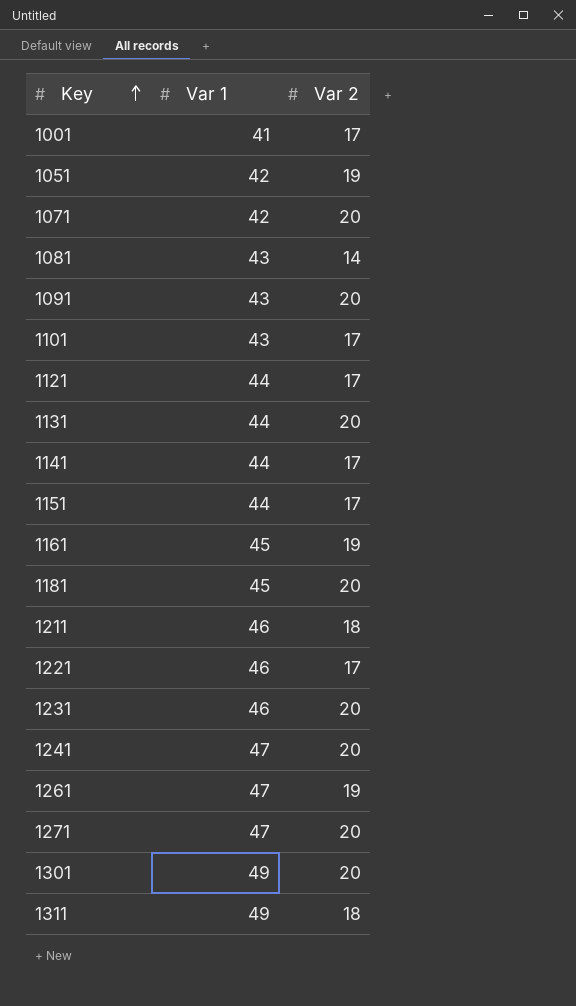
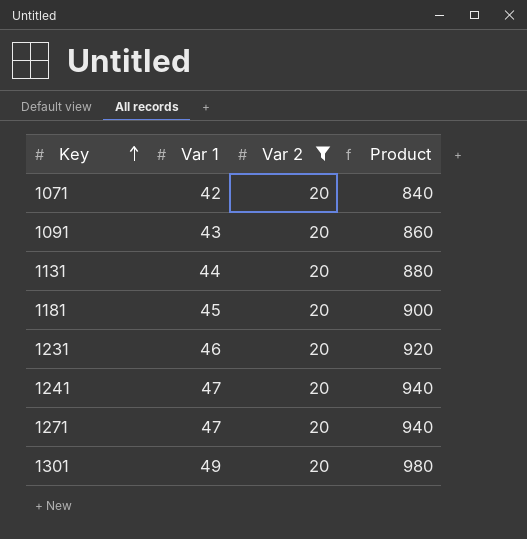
filter: none -> Var 2 = 20
column Product | formula: none -> [Var 1] * [Var 2]

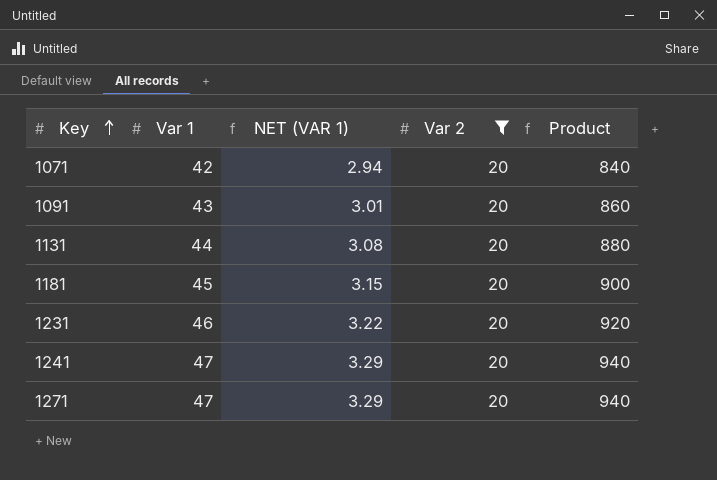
column NET (VAR 1) | formula: none -> [Var 1] * 0.07
row 1301: 49 | 20 | 980 -> none

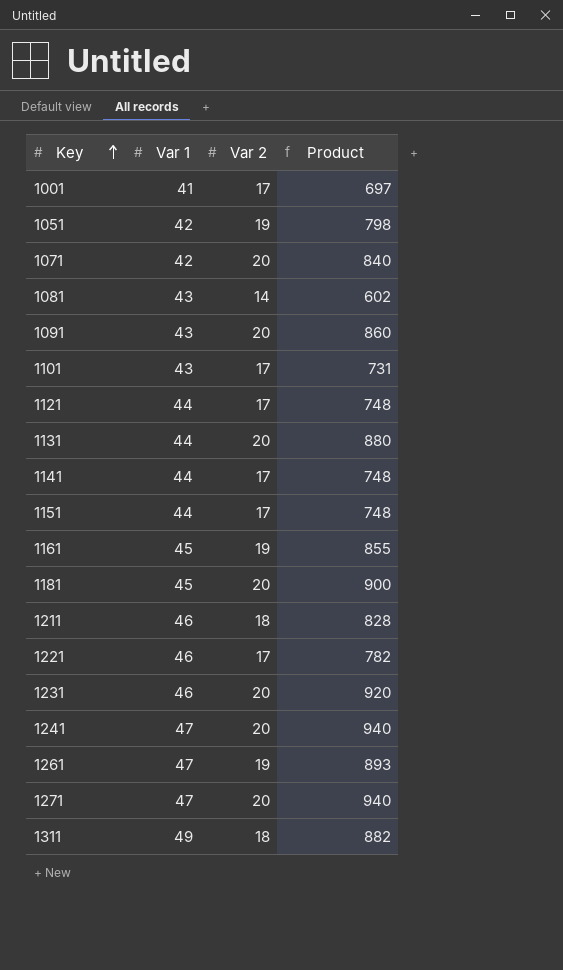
filter: Var 2 = 20 -> none
column NET (VAR 1) | formula: [Var 1] * 0.07 -> none

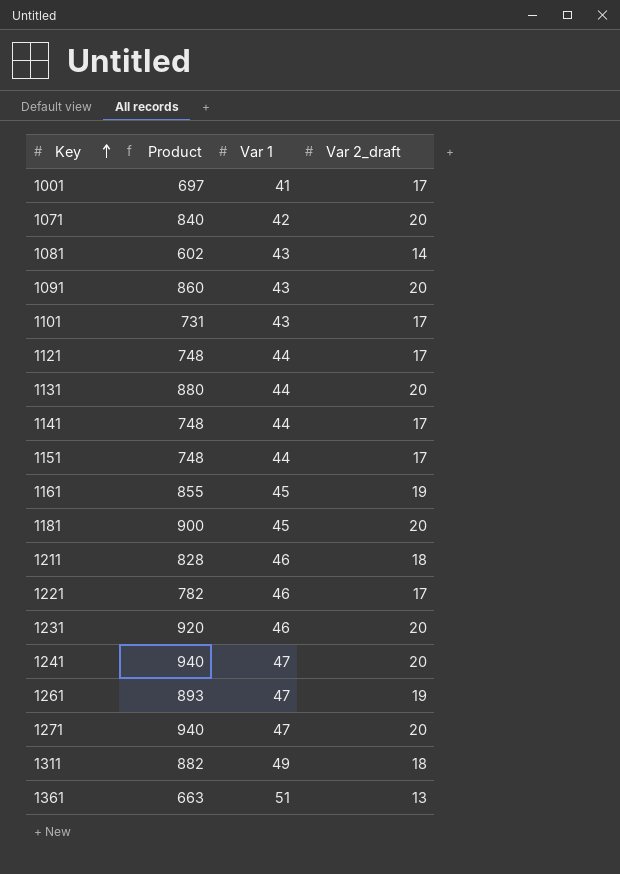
column Product | position: 4 -> 2
column name: Var 2 -> Var 2_draft
row 1051: 42 | 19 | 798 -> none
row 1361: none -> 663 | 51 | 13

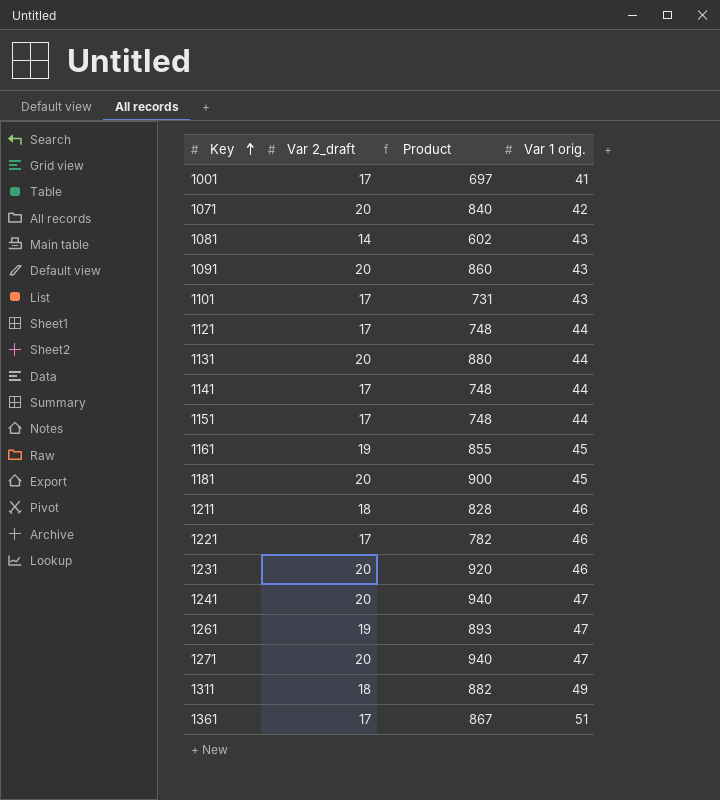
column Var 2_draft | position: 4 -> 2
column name: Var 1 -> Var 1 orig.
1361 | Var 2_draft: 13 -> 17
1361 | Product: 663 -> 867

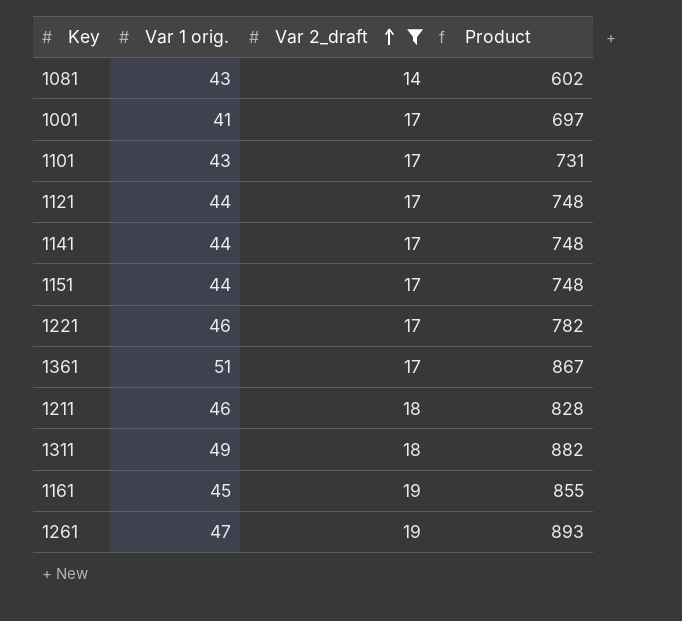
filter: none -> Var 2_draft != 20
row order: Key ascending -> Var 2_draft ascending
column Var 1 orig. | position: 4 -> 2

